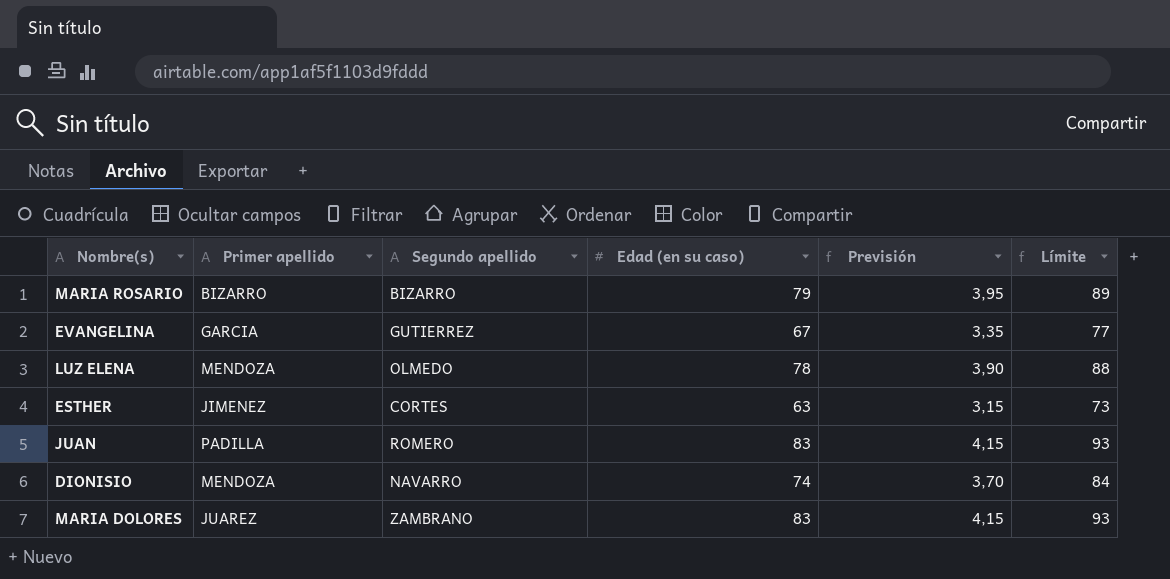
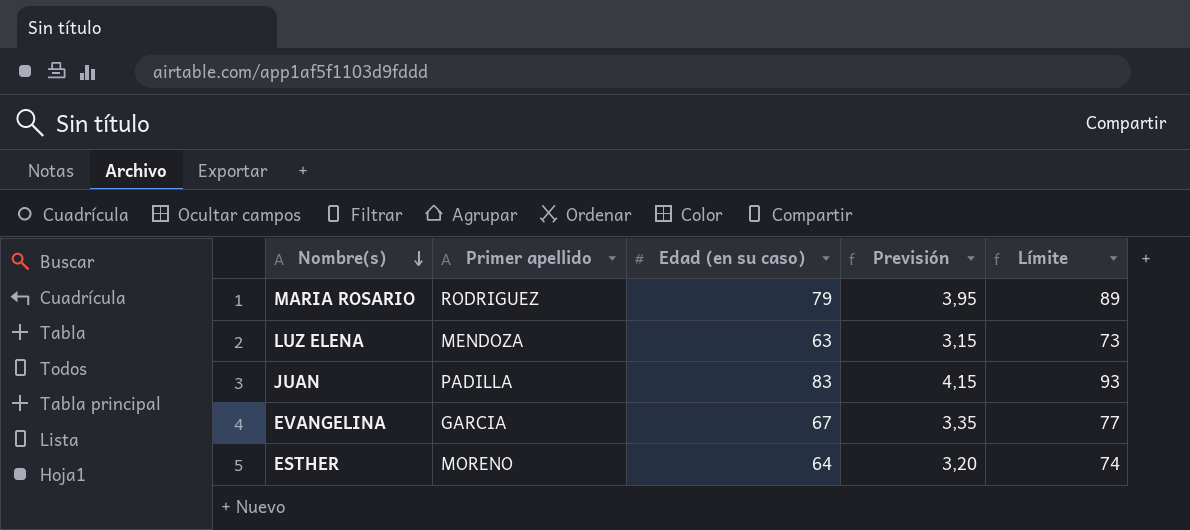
row order: none -> Nombre(s) descending
column Segundo apellido | position: 3 -> none
row DIONISIO: MENDOZA | NAVARRO | 74 | 3,70 | 84 -> none
row MARIA DOLORES: JUAREZ | ZAMBRANO | 83 | 4,15 | 93 -> none
MARIA ROSARIO | Primer apellido: BIZARRO -> RODRIGUEZ
LUZ ELENA | Edad (en su caso): 78 -> 63
LUZ ELENA | Previsión: 3,90 -> 3,15
LUZ ELENA | Límite: 88 -> 73
ESTHER | Primer apellido: JIMENEZ -> MORENO
ESTHER | Edad (en su caso): 63 -> 64
ESTHER | Previsión: 3,15 -> 3,20
ESTHER | Límite: 73 -> 74

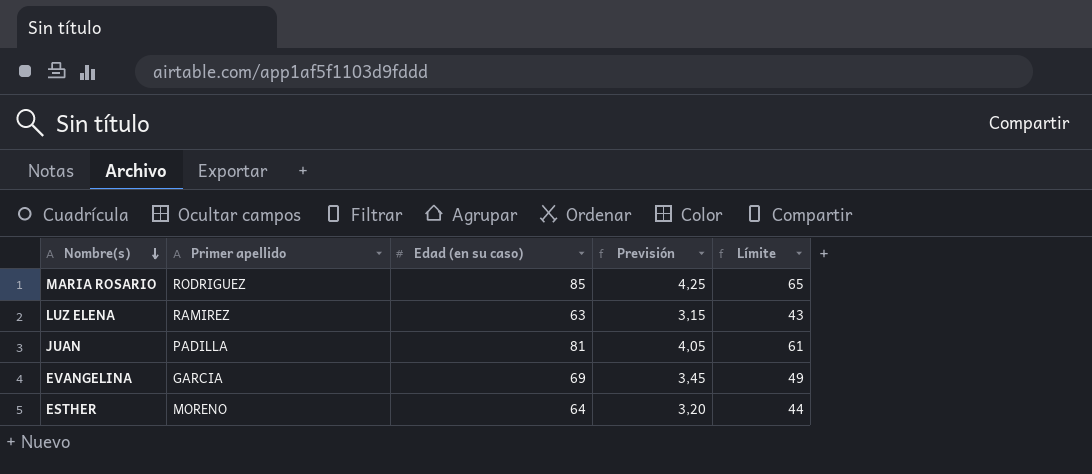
column Límite | formula: [Edad (en su caso)] + 10 -> [Edad (en su caso)] - 20
MARIA ROSARIO | Edad (en su caso): 79 -> 85
MARIA ROSARIO | Previsión: 3,95 -> 4,25
LUZ ELENA | Primer apellido: MENDOZA -> RAMIREZ
JUAN | Edad (en su caso): 83 -> 81
JUAN | Previsión: 4,15 -> 4,05
EVANGELINA | Edad (en su caso): 67 -> 69
EVANGELINA | Previsión: 3,35 -> 3,45

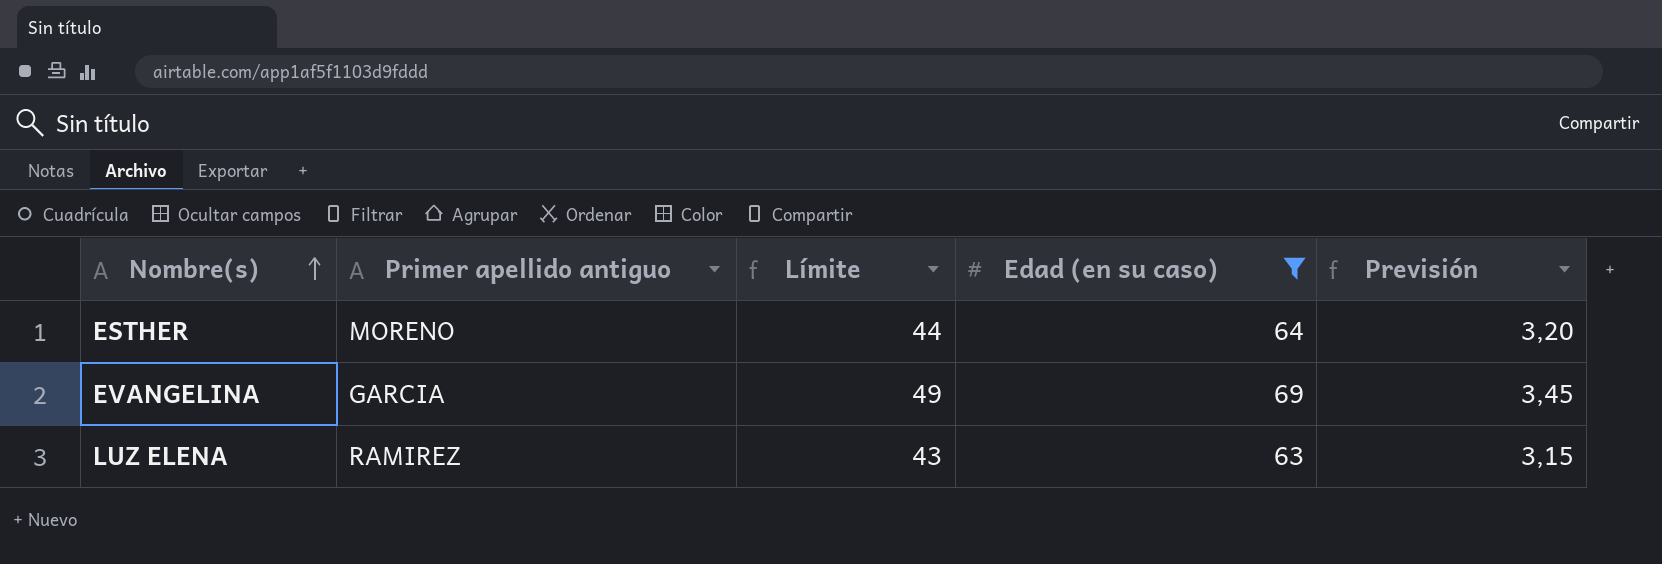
filter: none -> Edad (en su caso) <= 69
row order: Nombre(s) descending -> Nombre(s) ascending
column name: Primer apellido -> Primer apellido antiguo
column Límite | position: 5 -> 3

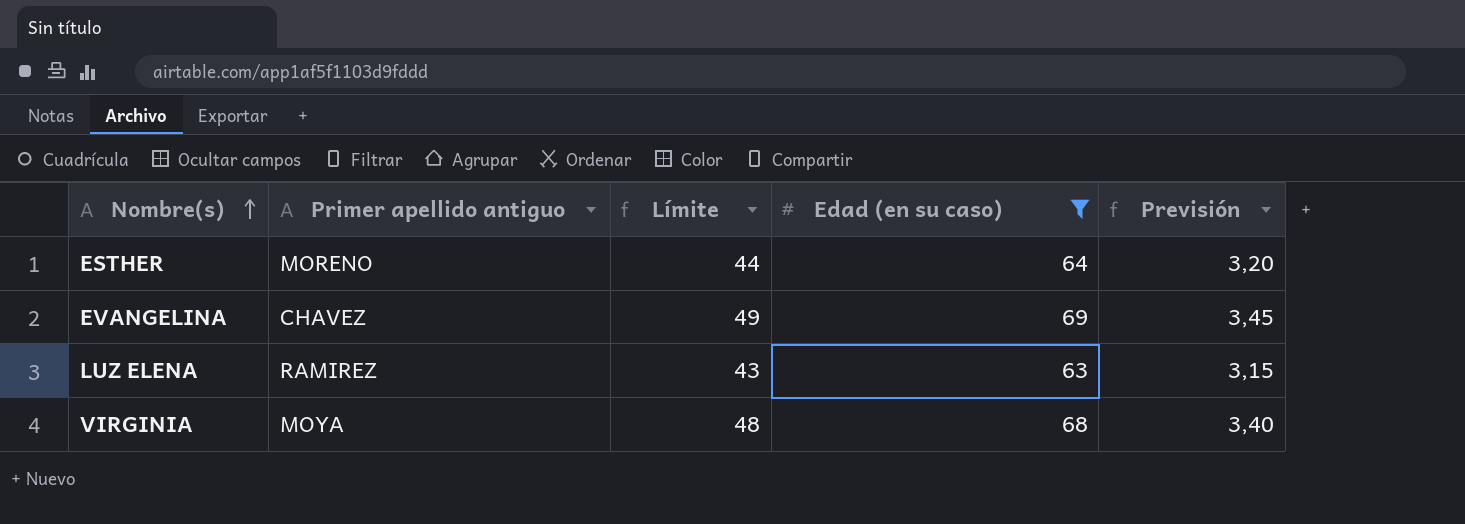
EVANGELINA | Primer apellido antiguo: GARCIA -> CHAVEZ
row VIRGINIA: none -> MOYA | 48 | 68 | 3,40

